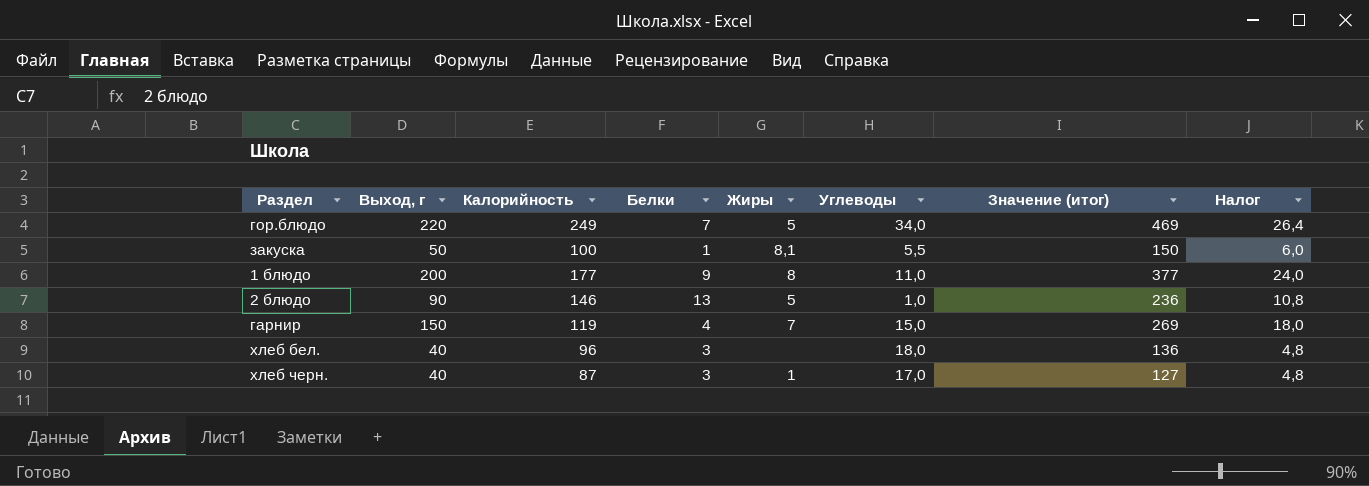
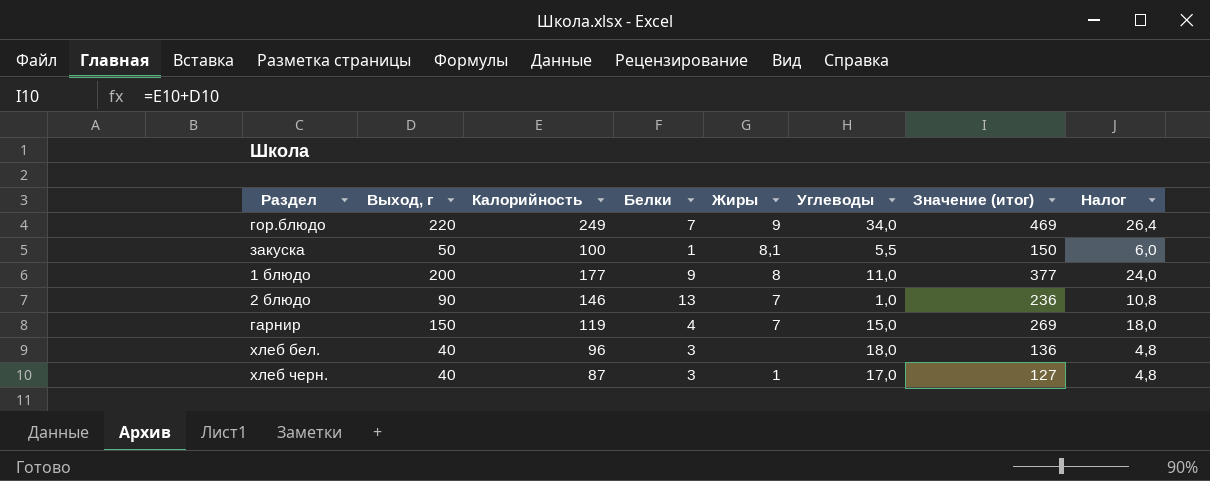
гор.блюдо | Жиры: 5 -> 9
2 блюдо | Жиры: 5 -> 7

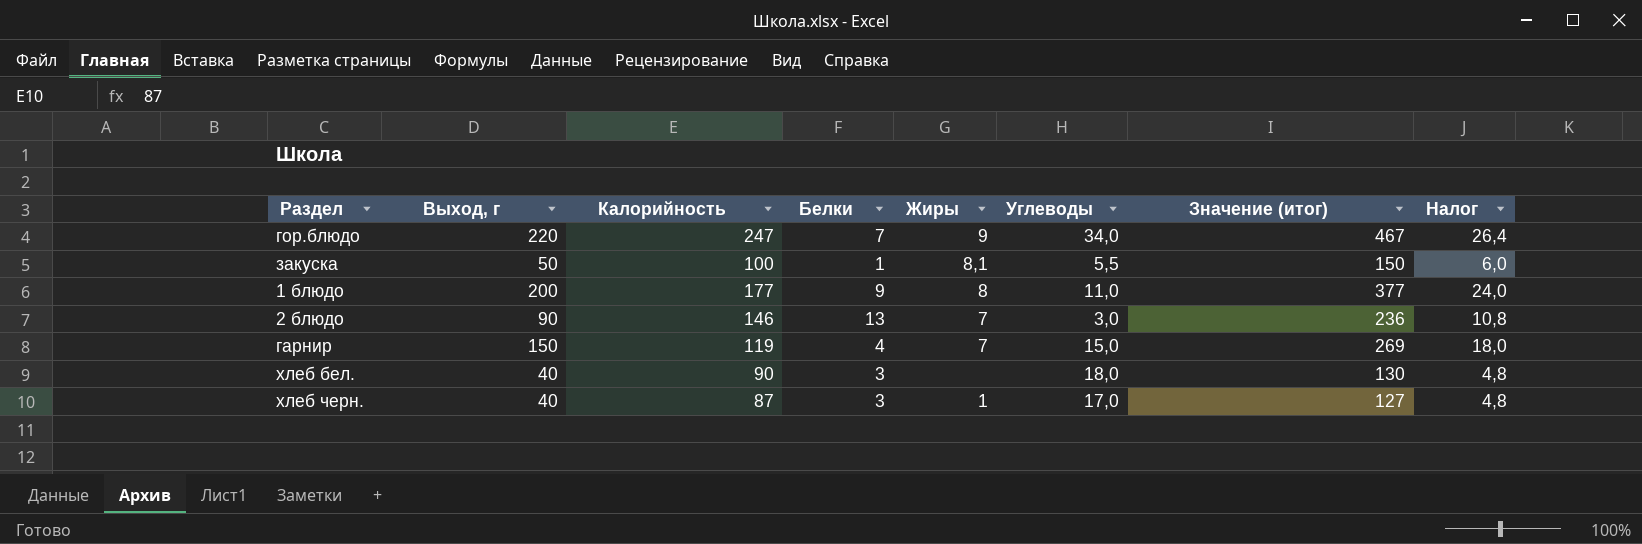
гор.блюдо | Калорийность: 249 -> 247
гор.блюдо | Значение (итог): 469 -> 467
2 блюдо | Углеводы: 1,0 -> 3,0
хлеб бел. | Калорийность: 96 -> 90
хлеб бел. | Значение (итог): 136 -> 130

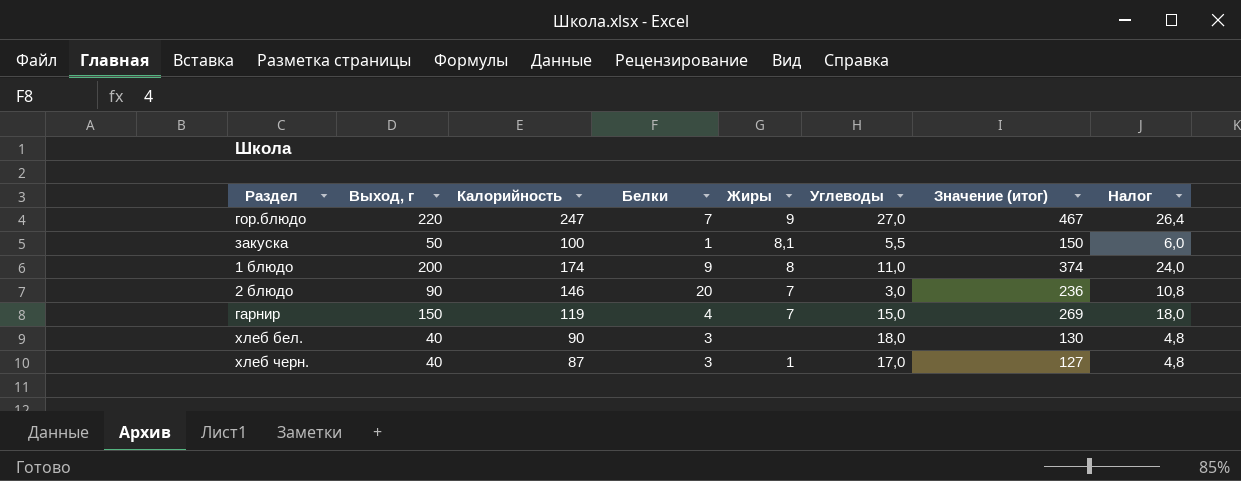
гор.блюдо | Углеводы: 34,0 -> 27,0
1 блюдо | Калорийность: 177 -> 174
1 блюдо | Значение (итог): 377 -> 374
2 блюдо | Белки: 13 -> 20

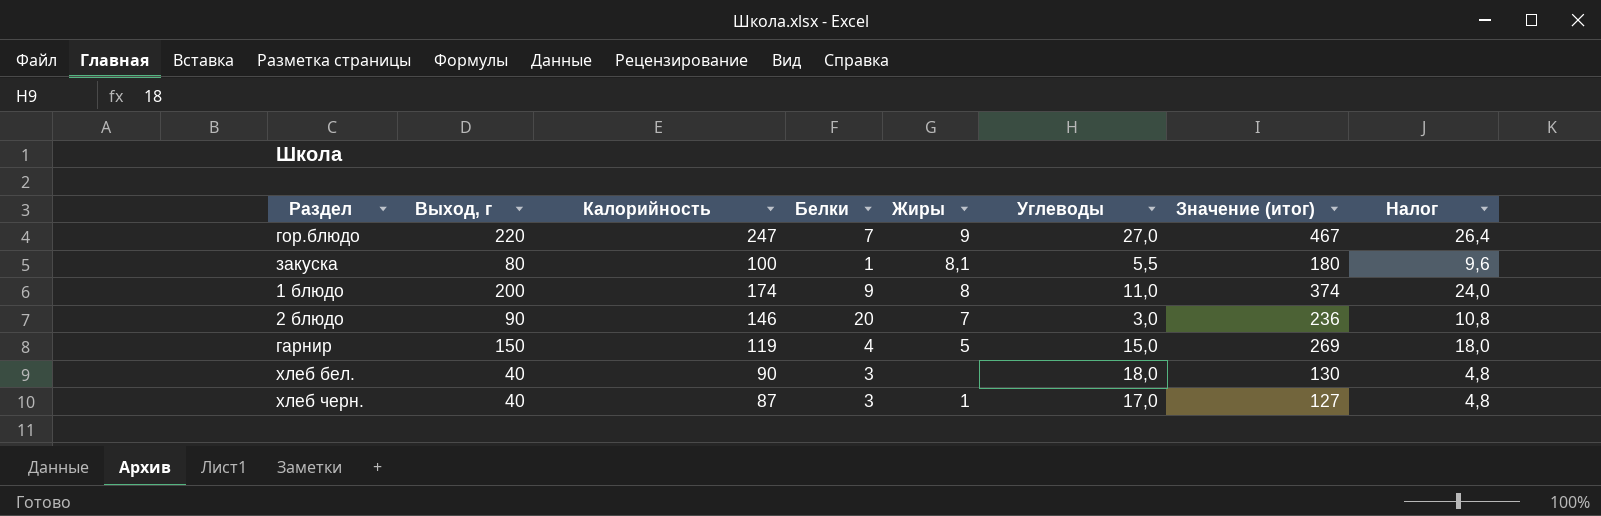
закуска | Выход, г: 50 -> 80
закуска | Значение (итог): 150 -> 180
закуска | Налог: 6,0 -> 9,6
гарнир | Жиры: 7 -> 5

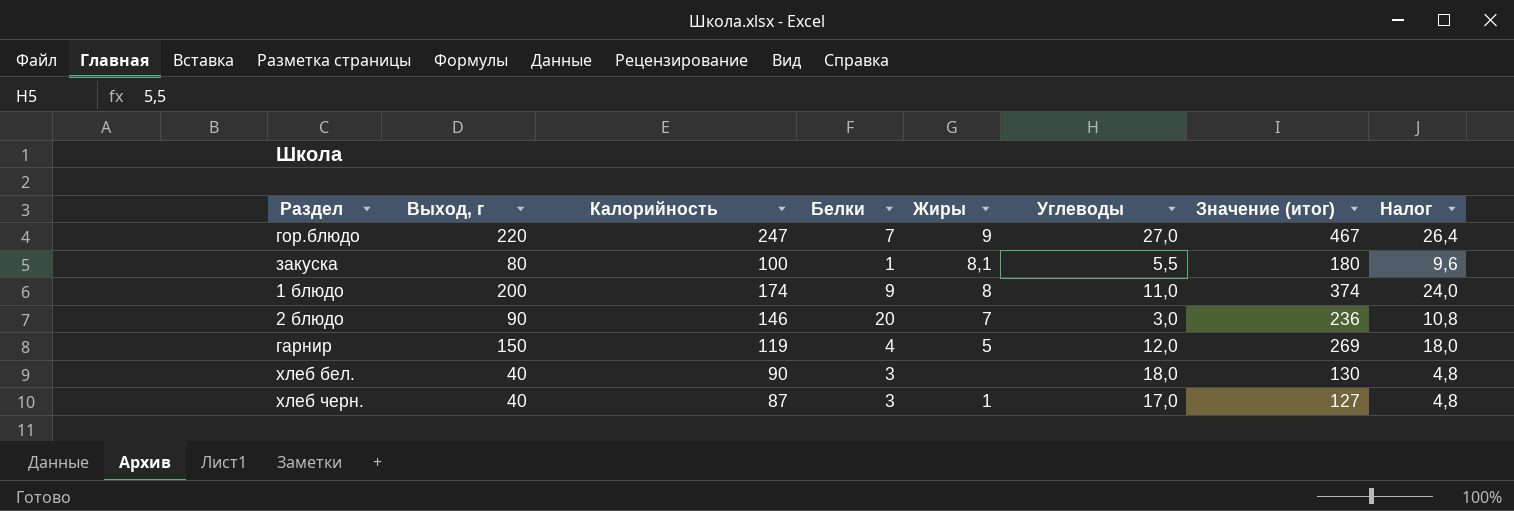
гарнир | Углеводы: 15,0 -> 12,0

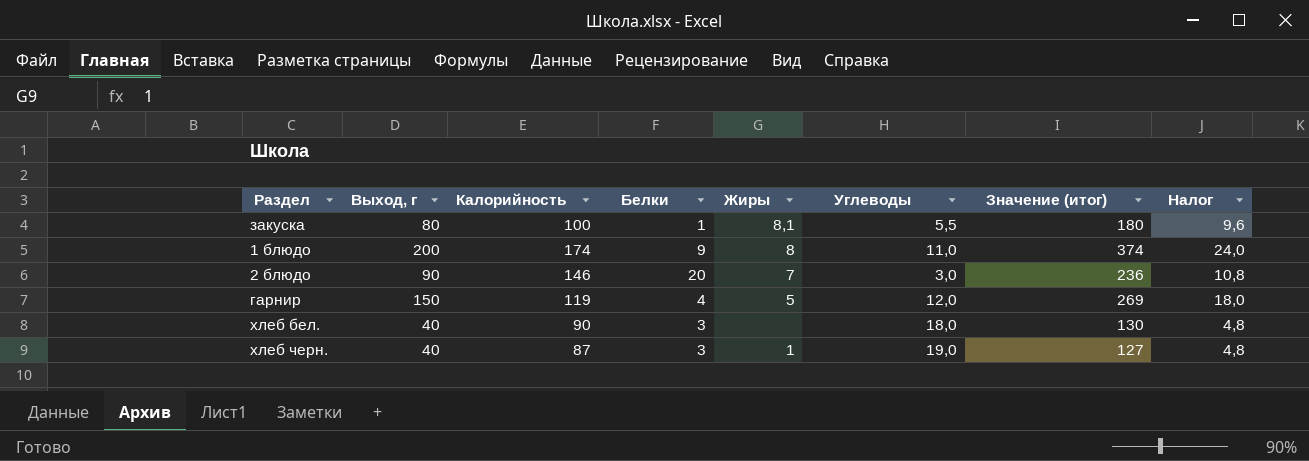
row гор.блюдо: 220 | 247 | 7 | 9 | 27,0 | 467 | 26,4 -> none
хлеб черн. | Углеводы: 17,0 -> 19,0

